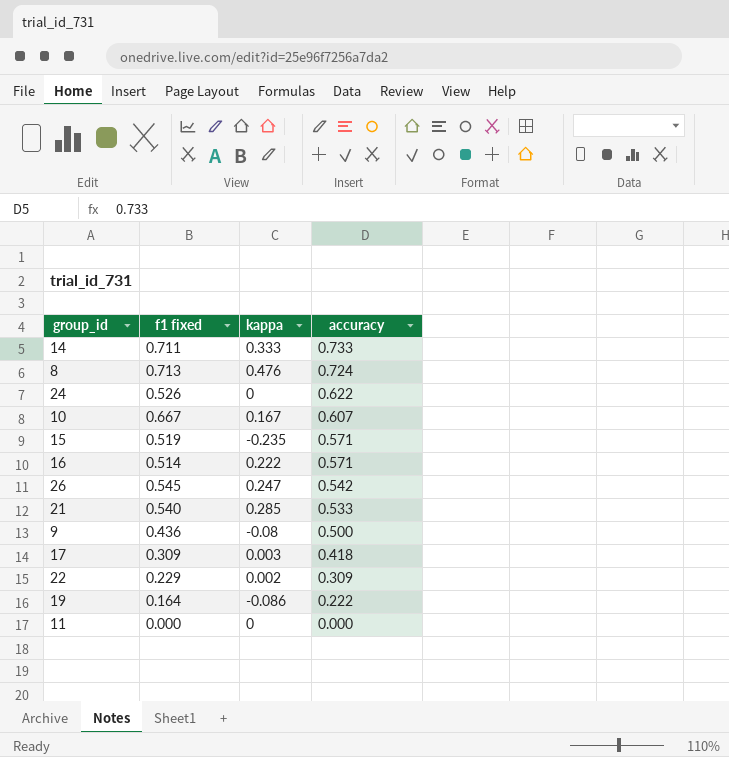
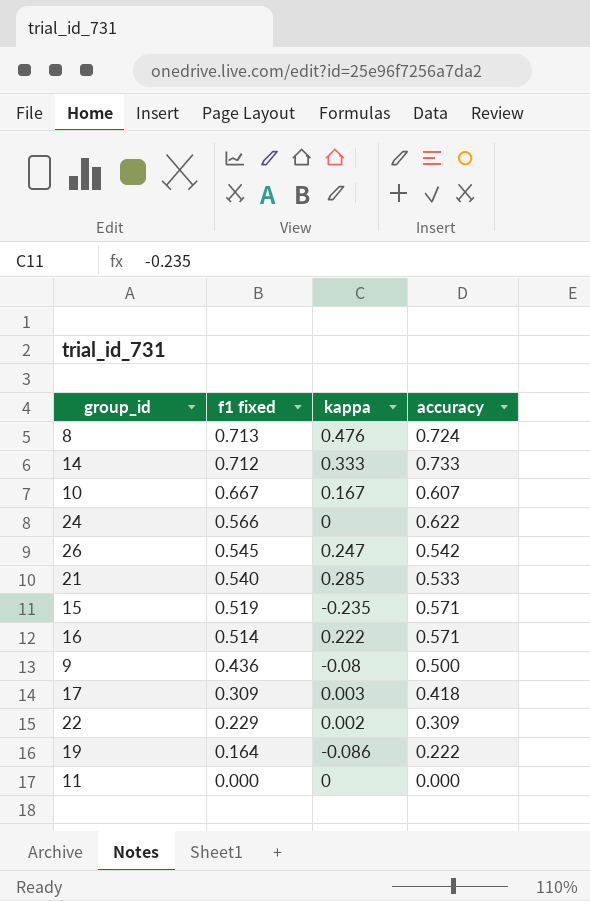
row order: accuracy descending -> f1 fixed descending
14 | f1 fixed: 0.711 -> 0.712
24 | f1 fixed: 0.526 -> 0.566

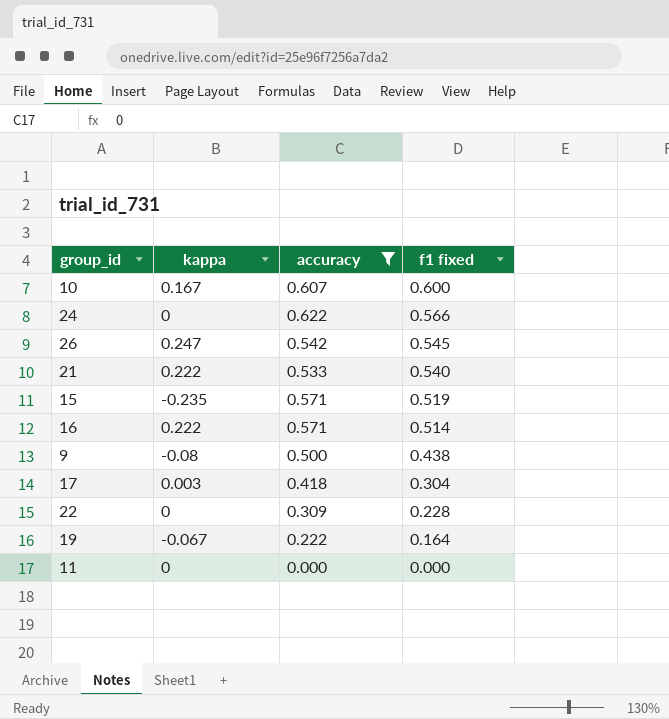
filter: none -> accuracy <= 0.622
column f1 fixed | position: 2 -> 4
10 | f1 fixed: 0.667 -> 0.600
21 | kappa: 0.285 -> 0.222
9 | f1 fixed: 0.436 -> 0.438
17 | f1 fixed: 0.309 -> 0.304
22 | kappa: 0.002 -> 0
22 | f1 fixed: 0.229 -> 0.228
19 | kappa: -0.086 -> -0.067

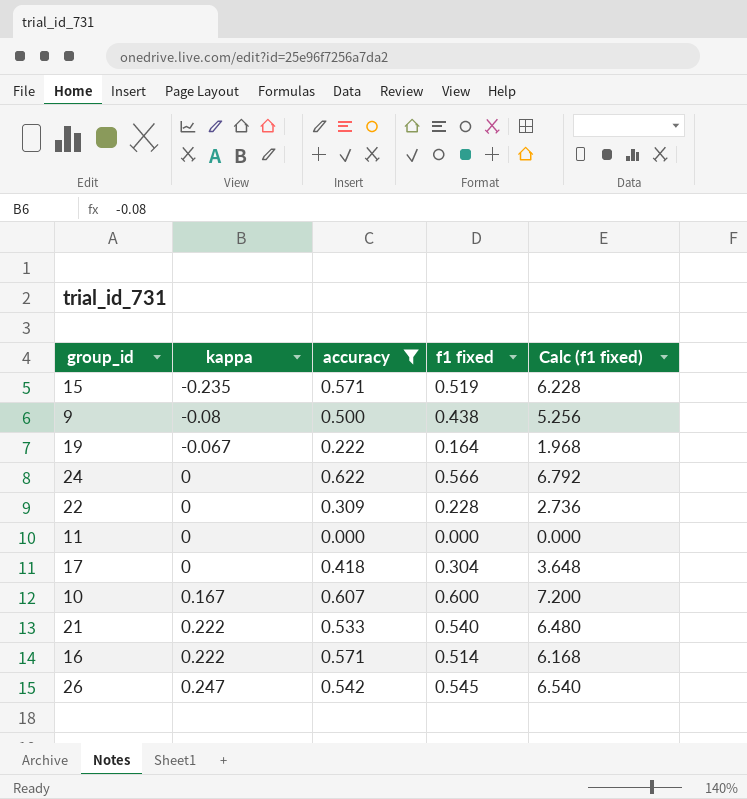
row order: f1 fixed descending -> kappa ascending
column Calc (f1 fixed) | formula: none -> [f1 fixed] * 12
17 | kappa: 0.003 -> 0

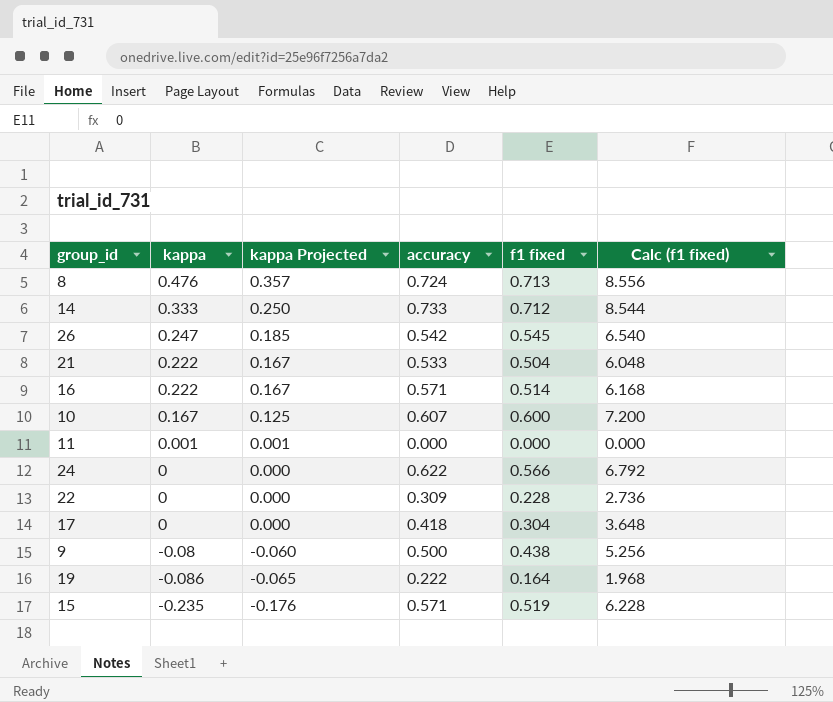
filter: accuracy <= 0.622 -> none
row order: kappa ascending -> kappa descending
column kappa Projected | formula: none -> [kappa] * 0.75
21 | f1 fixed: 0.540 -> 0.504
21 | Calc (f1 fixed): 6.480 -> 6.048
11 | kappa: 0 -> 0.001
19 | kappa: -0.067 -> -0.086

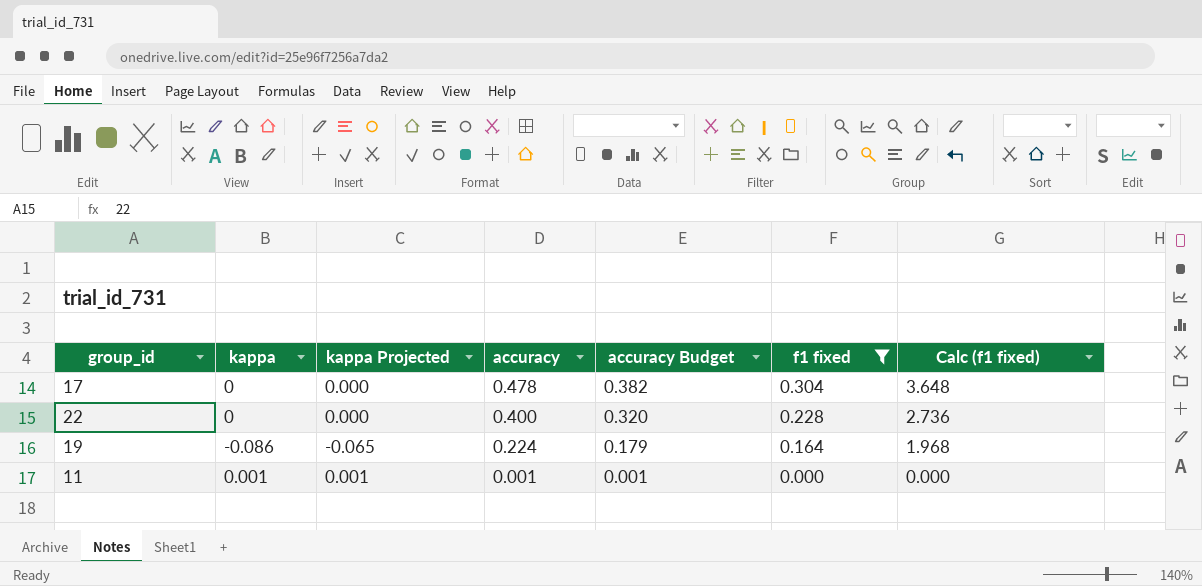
filter: none -> f1 fixed <= 0.304
row order: kappa descending -> accuracy descending
column accuracy Budget | formula: none -> [accuracy] * 0.8
17 | accuracy: 0.418 -> 0.478
22 | accuracy: 0.309 -> 0.400
19 | accuracy: 0.222 -> 0.224
11 | accuracy: 0.000 -> 0.001

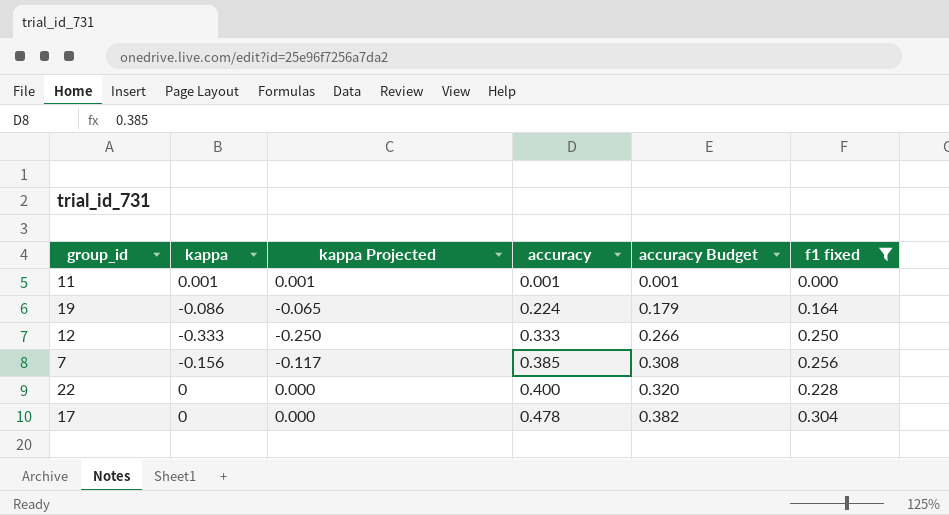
row order: accuracy descending -> accuracy ascending
column Calc (f1 fixed) | formula: [f1 fixed] * 12 -> none
row 12: none -> -0.333 | -0.250 | 0.333 | 0.266 | 0.250
row 7: none -> -0.156 | -0.117 | 0.385 | 0.308 | 0.256

